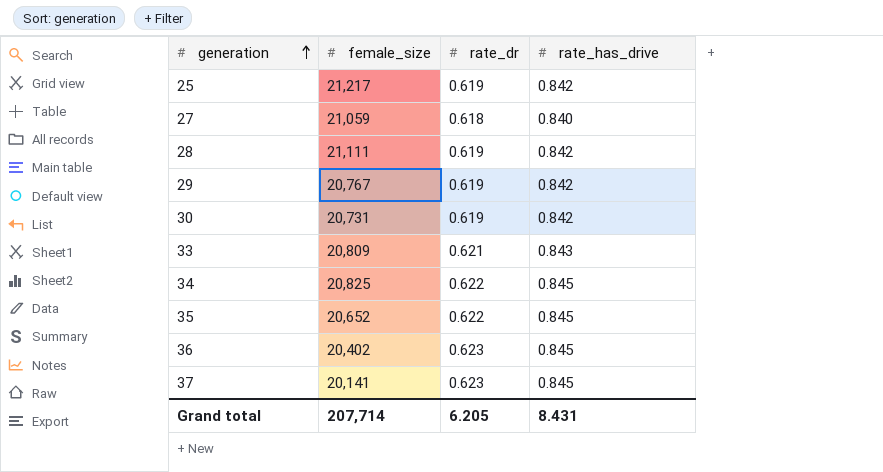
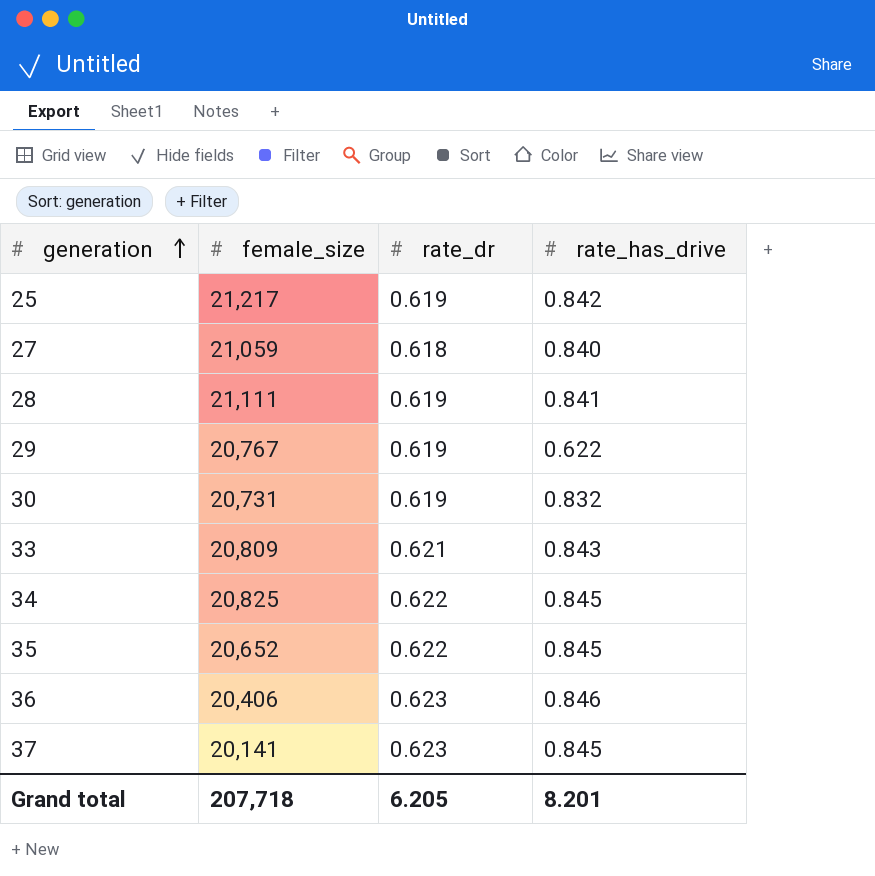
28 | rate_has_drive: 0.842 -> 0.841
29 | rate_has_drive: 0.842 -> 0.622
30 | rate_has_drive: 0.842 -> 0.832
36 | female_size: 20,402 -> 20,406
36 | rate_has_drive: 0.845 -> 0.846
Grand total | female_size: 207,714 -> 207,718
Grand total | rate_has_drive: 8.431 -> 8.201

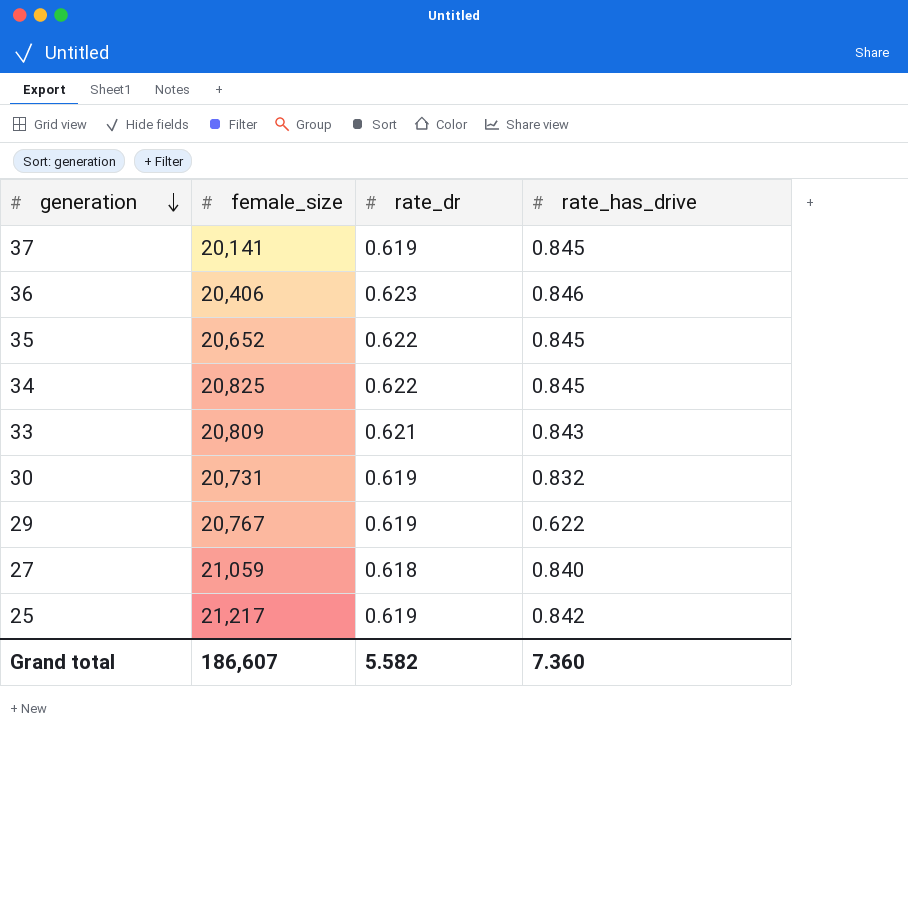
row order: generation ascending -> generation descending
row 28: 21,111 | 0.619 | 0.841 -> none
37 | rate_dr: 0.623 -> 0.619
Grand total | female_size: 207,718 -> 186,607
Grand total | rate_dr: 6.205 -> 5.582
Grand total | rate_has_drive: 8.201 -> 7.360

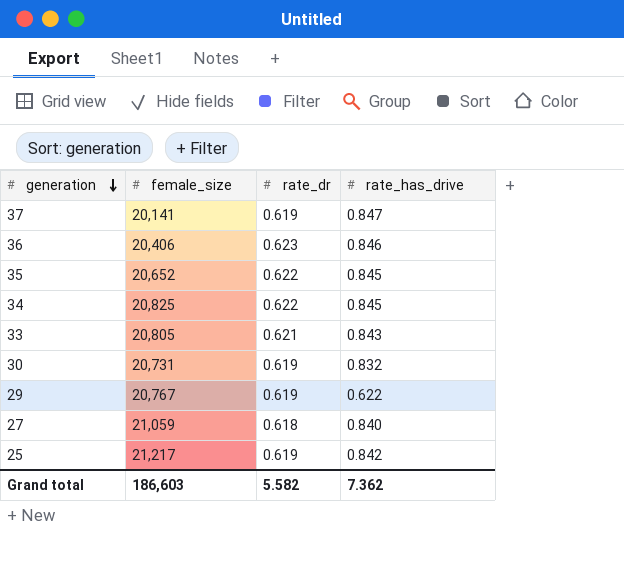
37 | rate_has_drive: 0.845 -> 0.847
33 | female_size: 20,809 -> 20,805
Grand total | female_size: 186,607 -> 186,603
Grand total | rate_has_drive: 7.360 -> 7.362

